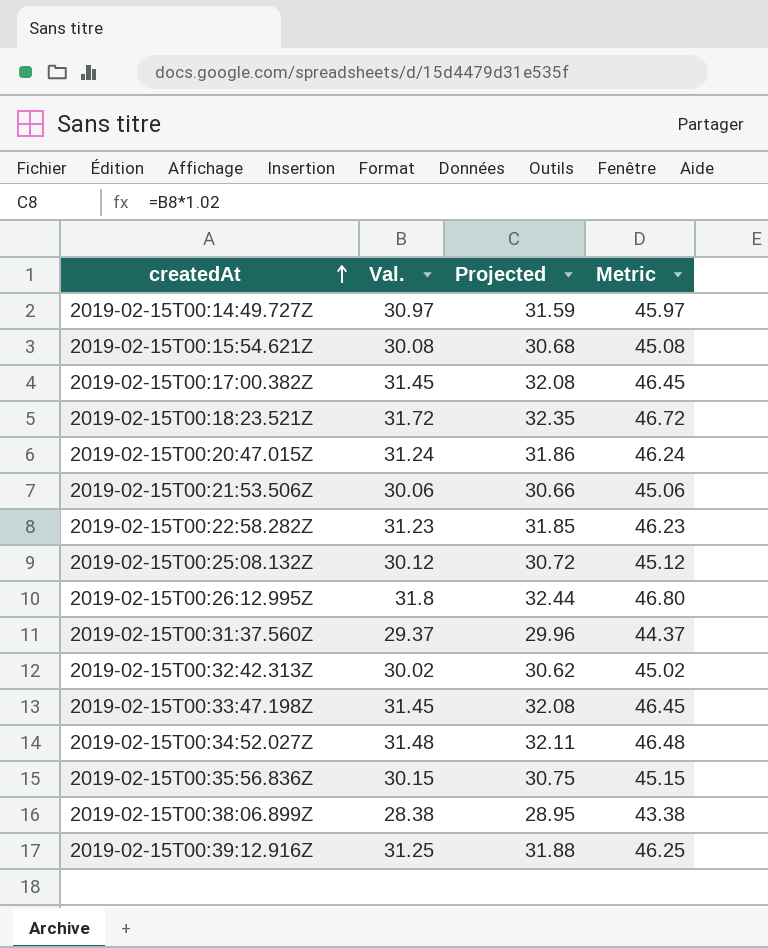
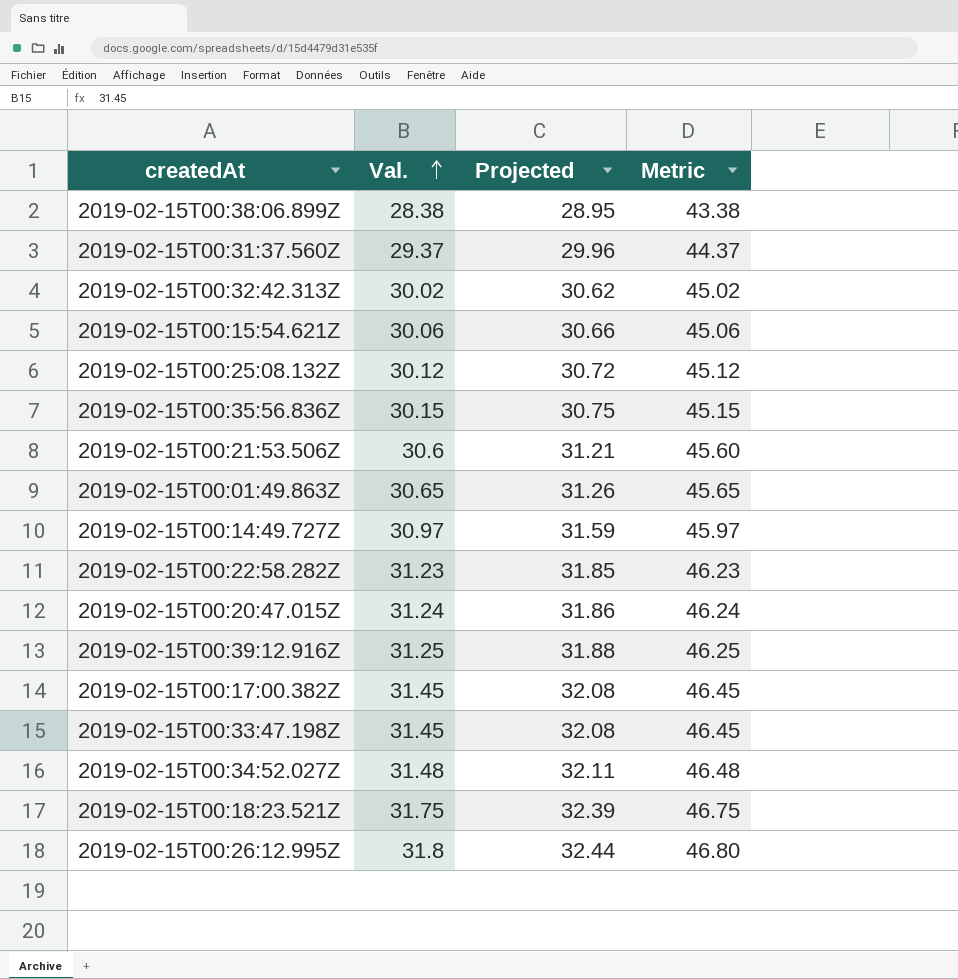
row order: createdAt ascending -> Val. ascending
2019-02-15T00:15:54.621Z | Val.: 30.08 -> 30.06
2019-02-15T00:15:54.621Z | Projected: 30.68 -> 30.66
2019-02-15T00:15:54.621Z | Metric: 45.08 -> 45.06
2019-02-15T00:21:53.506Z | Val.: 30.06 -> 30.6
2019-02-15T00:21:53.506Z | Projected: 30.66 -> 31.21
2019-02-15T00:21:53.506Z | Metric: 45.06 -> 45.60
row 2019-02-15T00:01:49.863Z: none -> 30.65 | 31.26 | 45.65
2019-02-15T00:18:23.521Z | Val.: 31.72 -> 31.75
2019-02-15T00:18:23.521Z | Projected: 32.35 -> 32.39
2019-02-15T00:18:23.521Z | Metric: 46.72 -> 46.75

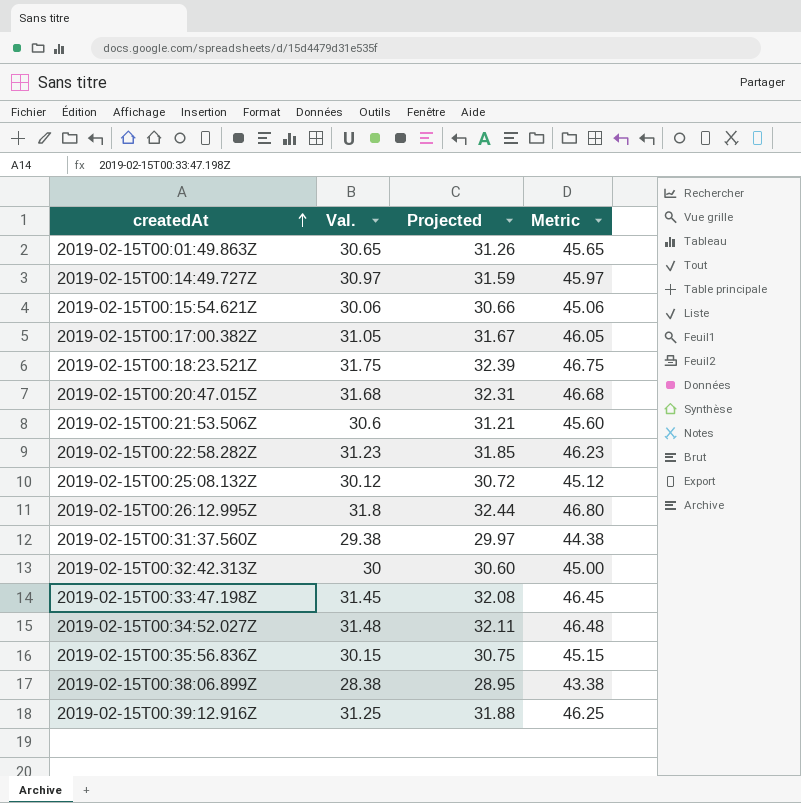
row order: Val. ascending -> createdAt ascending
2019-02-15T00:17:00.382Z | Val.: 31.45 -> 31.05
2019-02-15T00:17:00.382Z | Projected: 32.08 -> 31.67
2019-02-15T00:17:00.382Z | Metric: 46.45 -> 46.05
2019-02-15T00:20:47.015Z | Val.: 31.24 -> 31.68
2019-02-15T00:20:47.015Z | Projected: 31.86 -> 32.31
2019-02-15T00:20:47.015Z | Metric: 46.24 -> 46.68
2019-02-15T00:31:37.560Z | Val.: 29.37 -> 29.38
2019-02-15T00:31:37.560Z | Projected: 29.96 -> 29.97
2019-02-15T00:31:37.560Z | Metric: 44.37 -> 44.38
2019-02-15T00:32:42.313Z | Val.: 30.02 -> 30
2019-02-15T00:32:42.313Z | Projected: 30.62 -> 30.60
2019-02-15T00:32:42.313Z | Metric: 45.02 -> 45.00

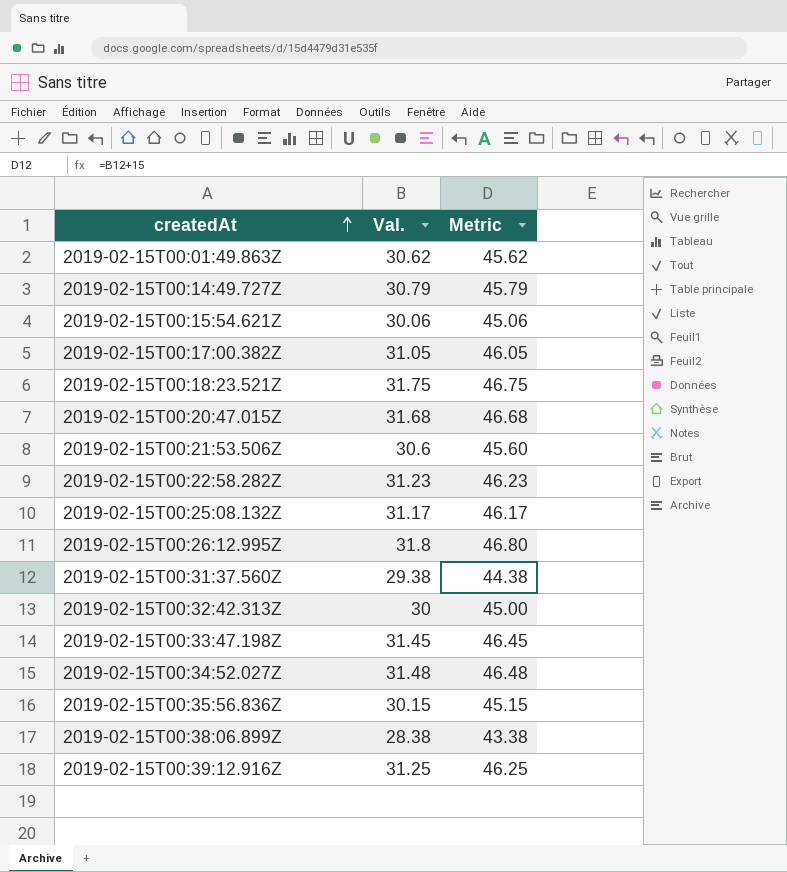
column Projected | formula: [Val.] * 1.02 -> none
2019-02-15T00:01:49.863Z | Val.: 30.65 -> 30.62
2019-02-15T00:01:49.863Z | Metric: 45.65 -> 45.62
2019-02-15T00:14:49.727Z | Val.: 30.97 -> 30.79
2019-02-15T00:14:49.727Z | Metric: 45.97 -> 45.79
2019-02-15T00:25:08.132Z | Val.: 30.12 -> 31.17
2019-02-15T00:25:08.132Z | Metric: 45.12 -> 46.17

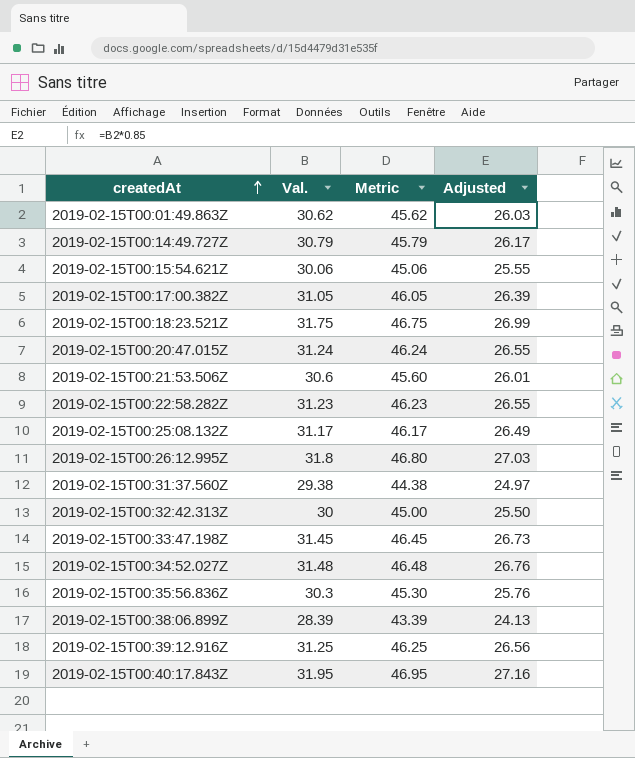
column Adjusted | formula: none -> [Val.] * 0.85
2019-02-15T00:20:47.015Z | Val.: 31.68 -> 31.24
2019-02-15T00:20:47.015Z | Metric: 46.68 -> 46.24
2019-02-15T00:35:56.836Z | Val.: 30.15 -> 30.3
2019-02-15T00:35:56.836Z | Metric: 45.15 -> 45.30
2019-02-15T00:38:06.899Z | Val.: 28.38 -> 28.39
2019-02-15T00:38:06.899Z | Metric: 43.38 -> 43.39
row 2019-02-15T00:40:17.843Z: none -> 31.95 | 46.95 | 27.16

